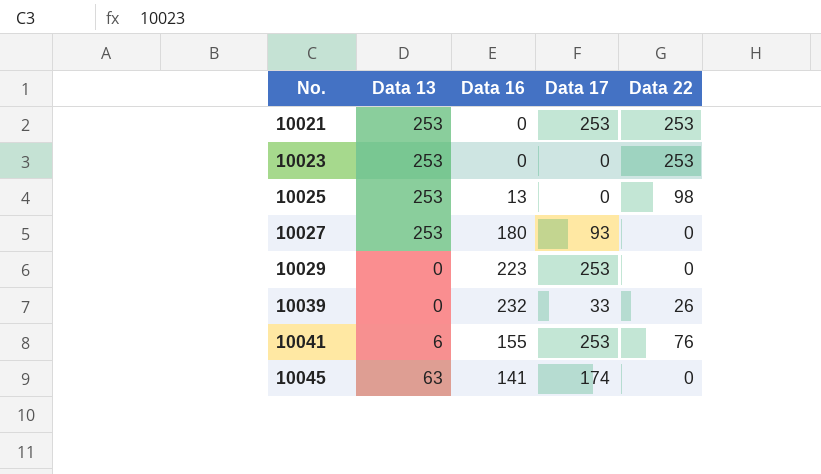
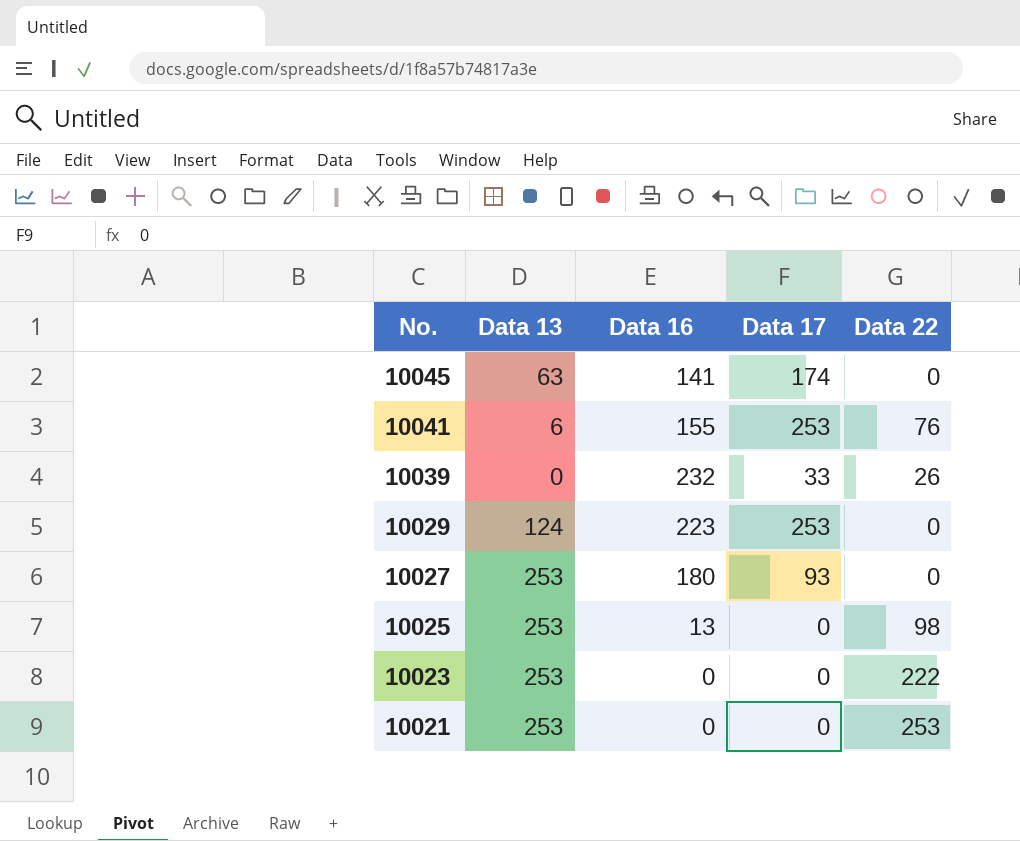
row order: No. ascending -> No. descending
10029 | Data 13: 0 -> 124
10023 | Data 22: 253 -> 222
10021 | Data 17: 253 -> 0

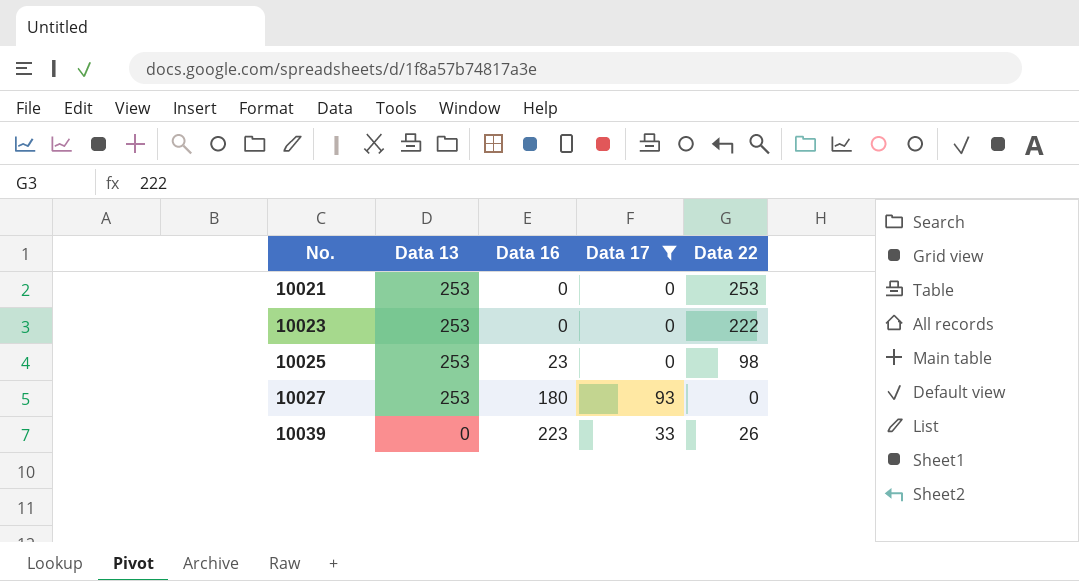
filter: none -> Data 17 <= 93
row order: No. descending -> No. ascending
10025 | Data 16: 13 -> 23
10039 | Data 16: 232 -> 223

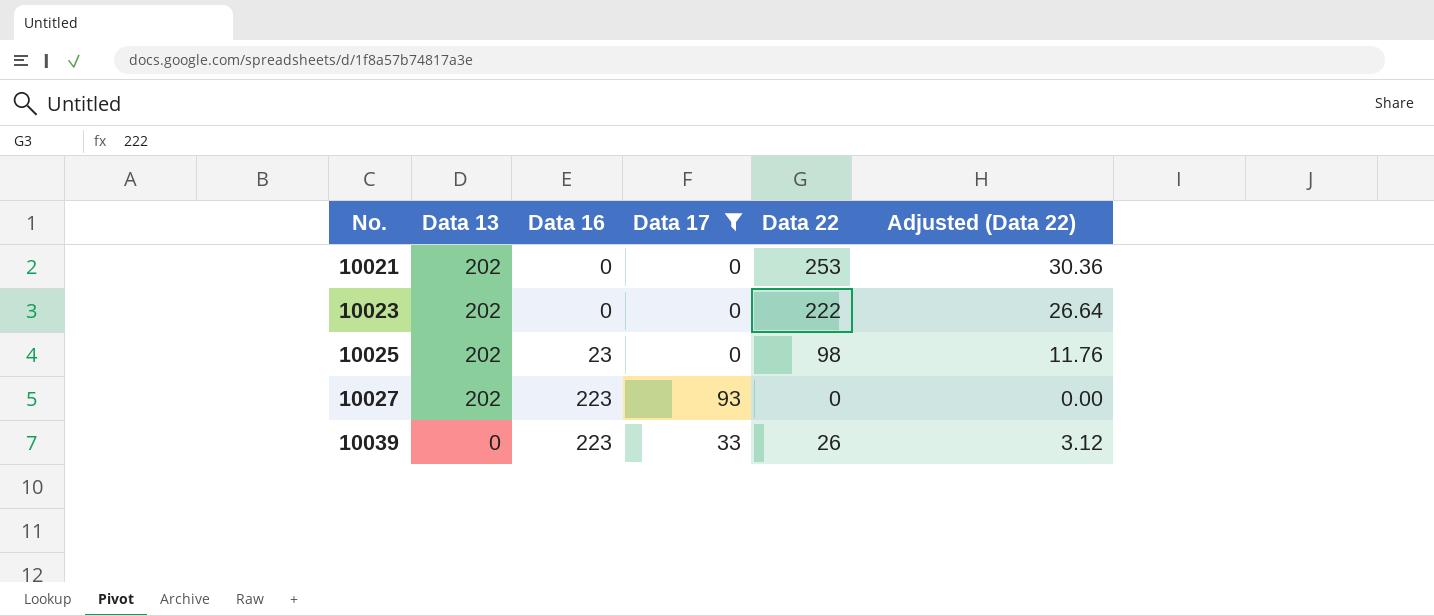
column Adjusted (Data 22) | formula: none -> [Data 22] * 0.12
10021 | Data 13: 253 -> 202
10023 | Data 13: 253 -> 202
10025 | Data 13: 253 -> 202
10027 | Data 13: 253 -> 202
10027 | Data 16: 180 -> 223

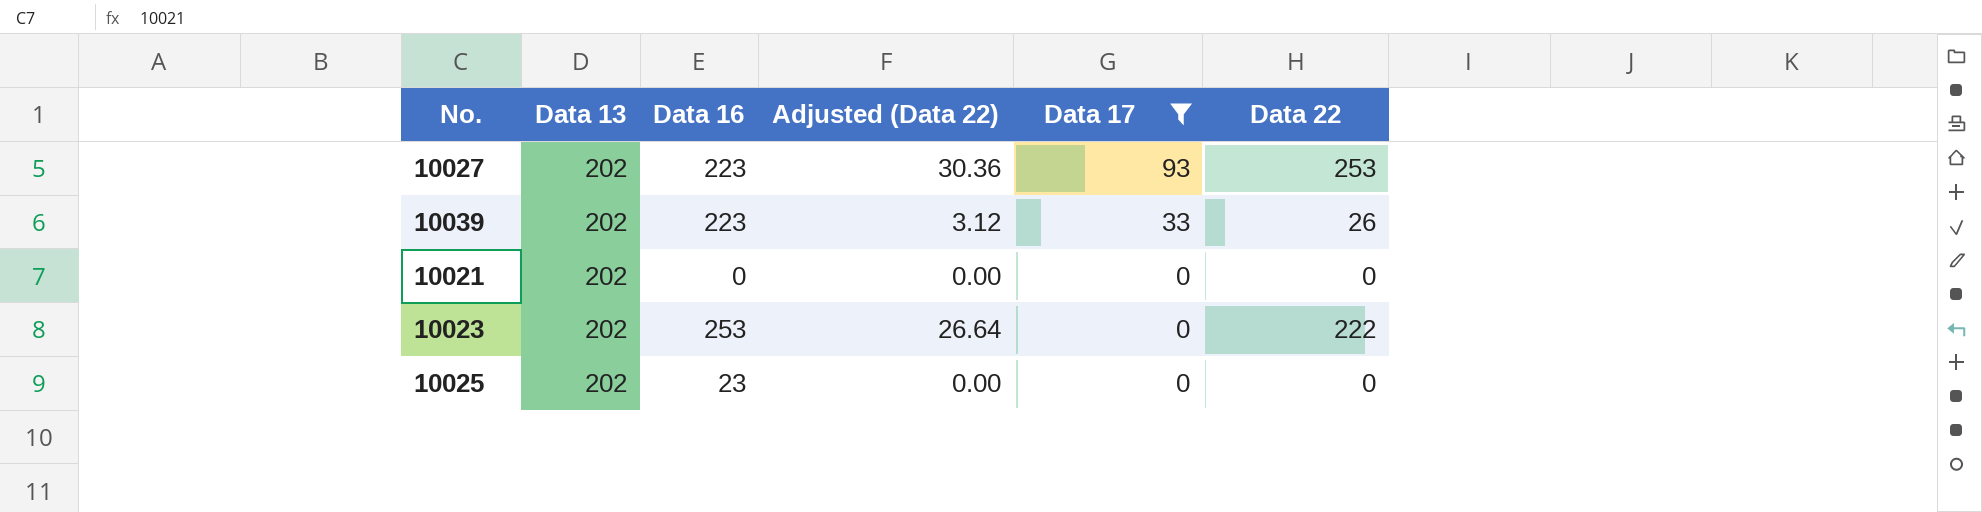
row order: No. ascending -> Data 17 descending
column Adjusted (Data 22) | position: 6 -> 4
10027 | Adjusted (Data 22): 0.00 -> 30.36
10027 | Data 22: 0 -> 253
10039 | Data 13: 0 -> 202
10021 | Adjusted (Data 22): 30.36 -> 0.00
10021 | Data 22: 253 -> 0
10023 | Data 16: 0 -> 253
10025 | Adjusted (Data 22): 11.76 -> 0.00
10025 | Data 22: 98 -> 0

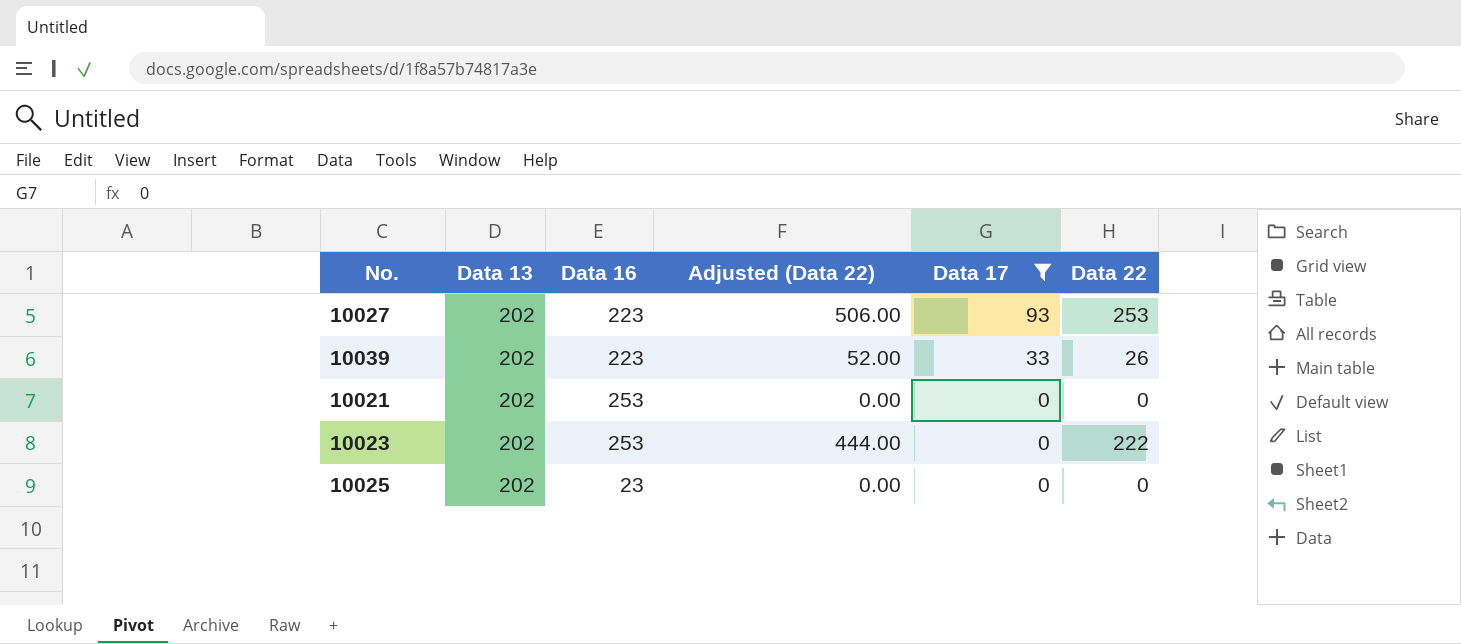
column Adjusted (Data 22) | formula: [Data 22] * 0.12 -> [Data 22] * 2
10021 | Data 16: 0 -> 253

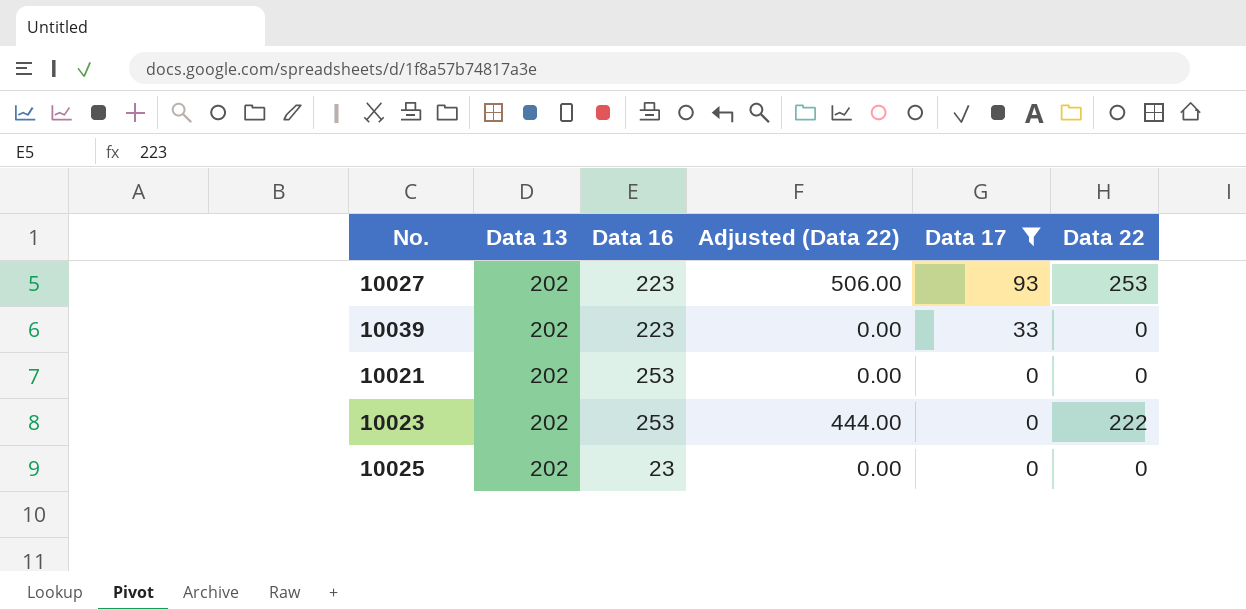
10039 | Adjusted (Data 22): 52.00 -> 0.00
10039 | Data 22: 26 -> 0

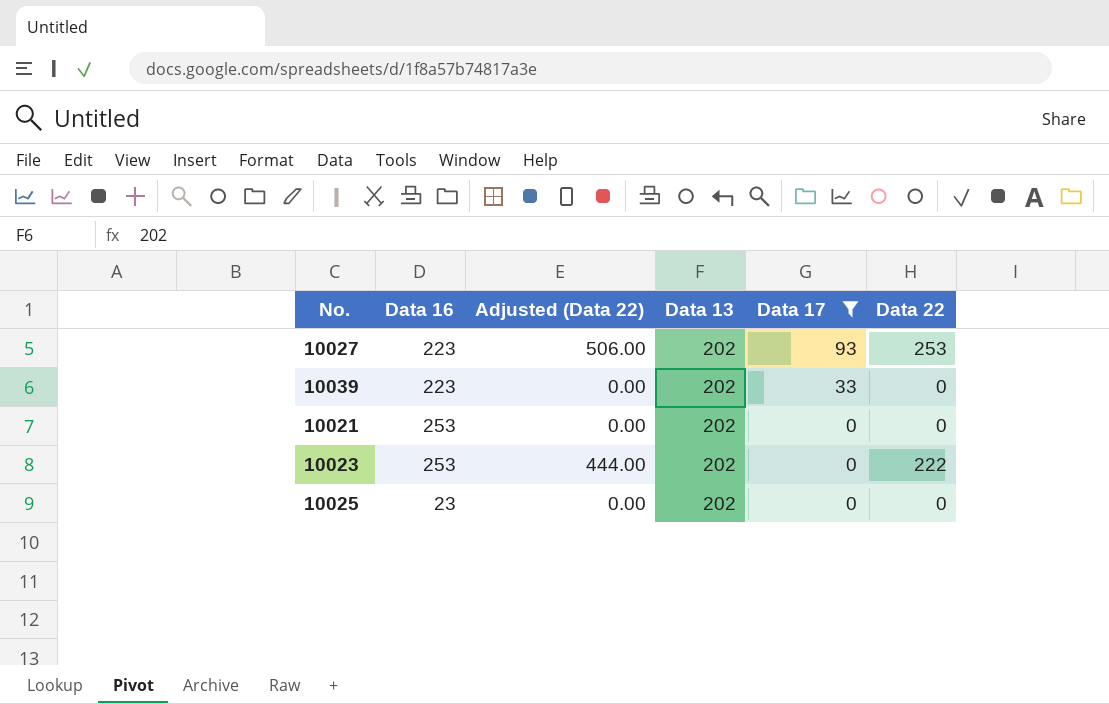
column Data 13 | position: 2 -> 4

